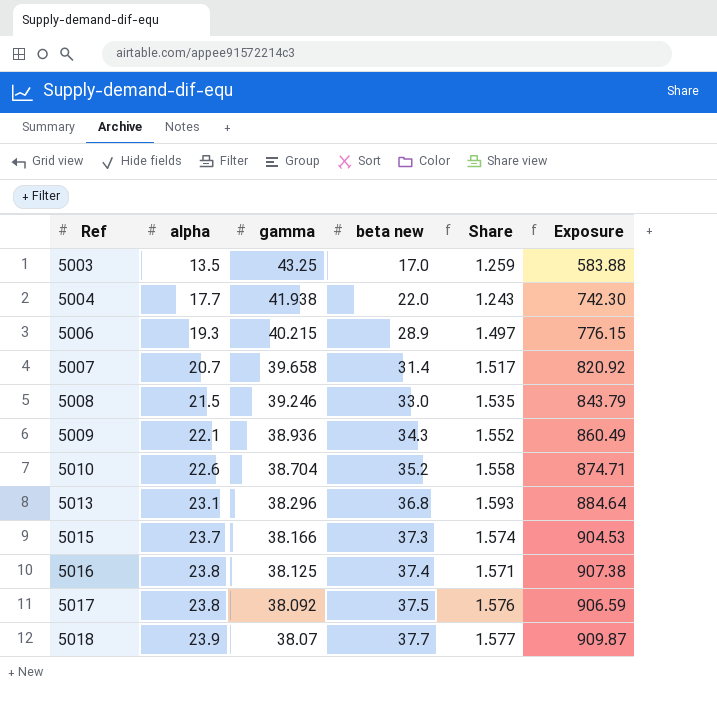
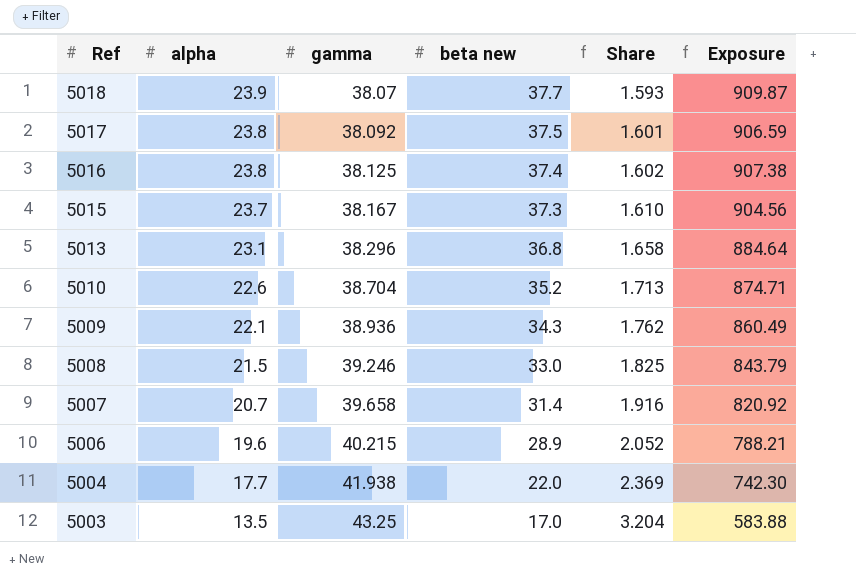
row order: Ref ascending -> Ref descending
column Share | formula: [beta new] / [alpha] -> [gamma] / [alpha]
5015 | gamma: 38.166 -> 38.167
5015 | Exposure: 904.53 -> 904.56
5006 | alpha: 19.3 -> 19.6
5006 | Exposure: 776.15 -> 788.21

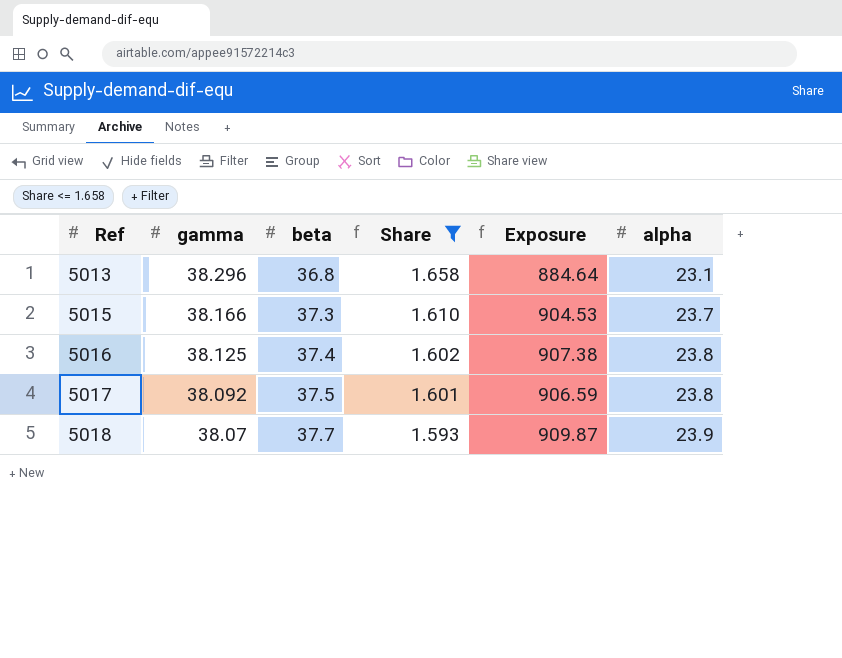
filter: none -> Share <= 1.658
row order: Ref descending -> Ref ascending
column name: beta new -> beta
column alpha | position: 2 -> 6
5015 | gamma: 38.167 -> 38.166
5015 | Exposure: 904.56 -> 904.53

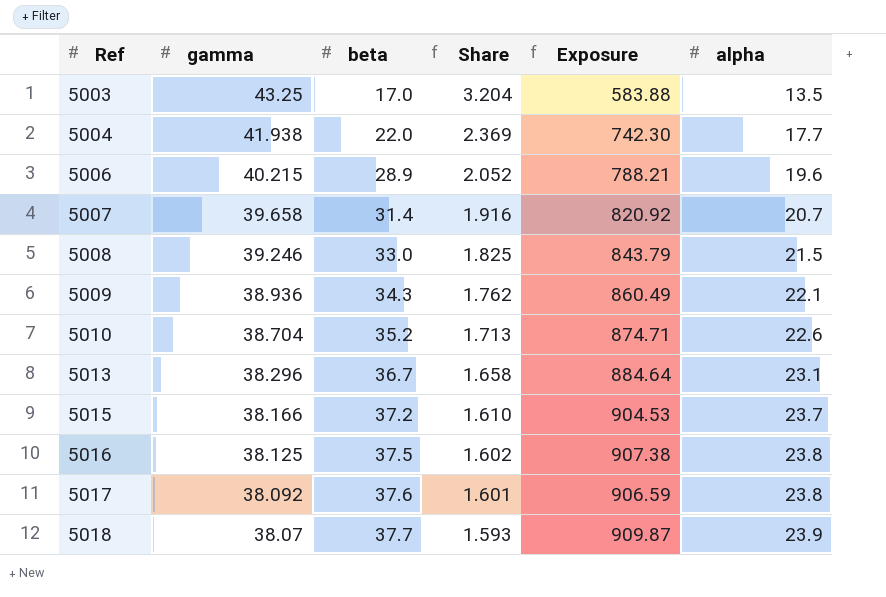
filter: Share <= 1.658 -> none
5013 | beta: 36.8 -> 36.7
5015 | beta: 37.3 -> 37.2
5016 | beta: 37.4 -> 37.5
5017 | beta: 37.5 -> 37.6

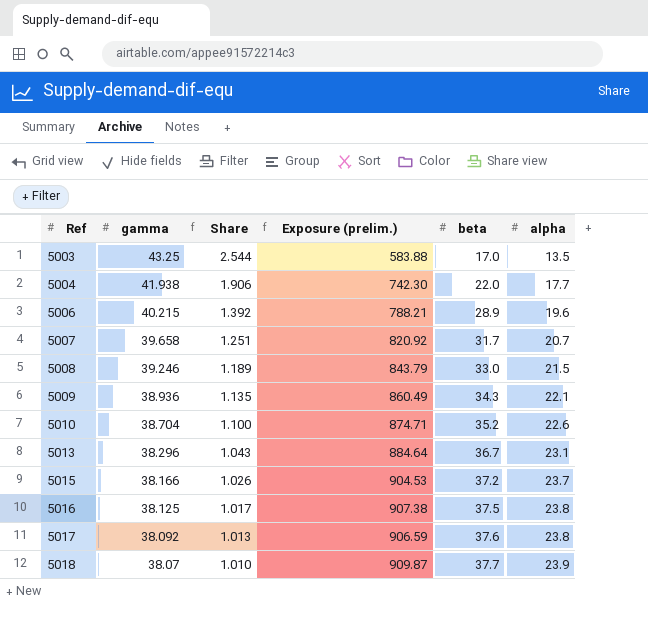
column Share | formula: [gamma] / [alpha] -> [gamma] / [beta]
column name: Exposure -> Exposure (prelim.)
column beta | position: 3 -> 5
5007 | beta: 31.4 -> 31.7

